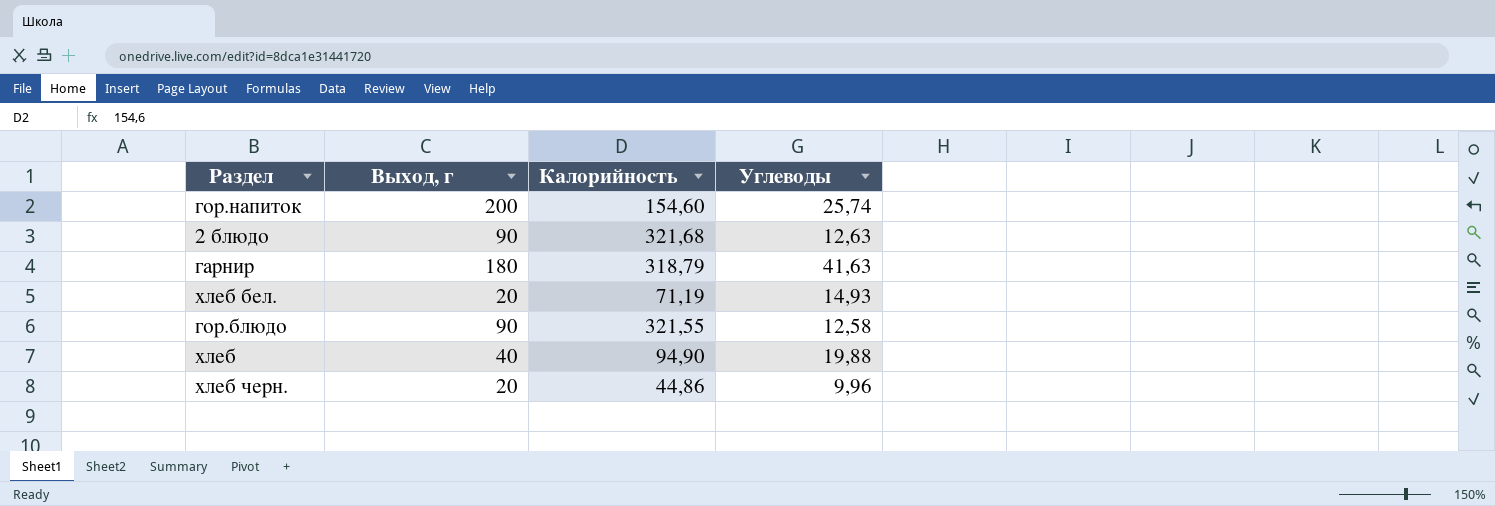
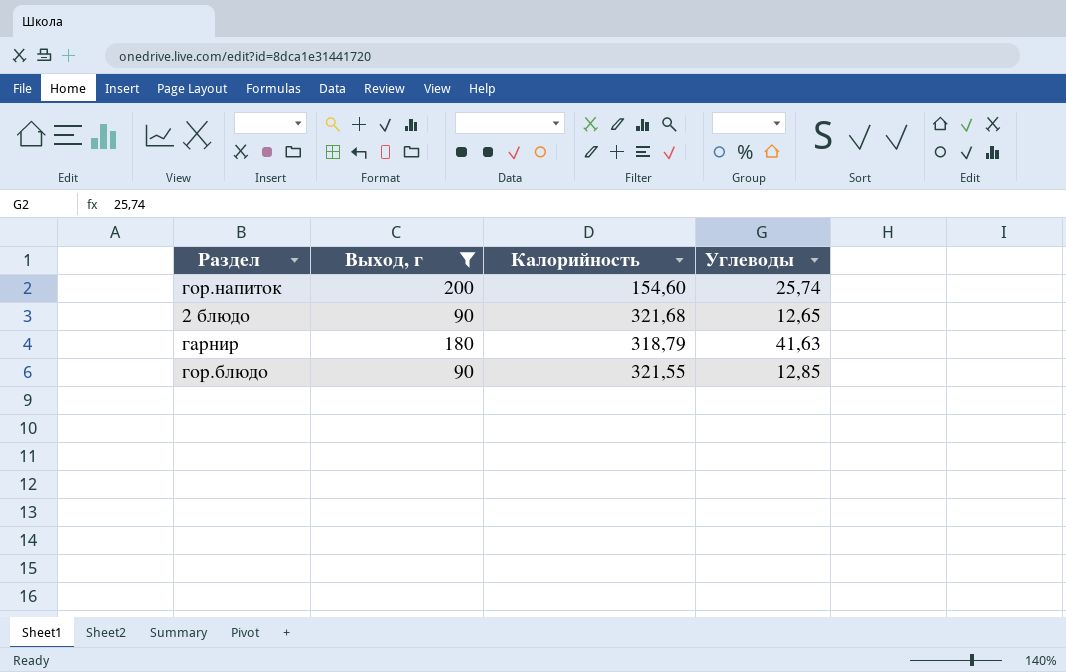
filter: none -> Выход, г >= 90
2 блюдо | Углеводы: 12,63 -> 12,65
гор.блюдо | Углеводы: 12,58 -> 12,85

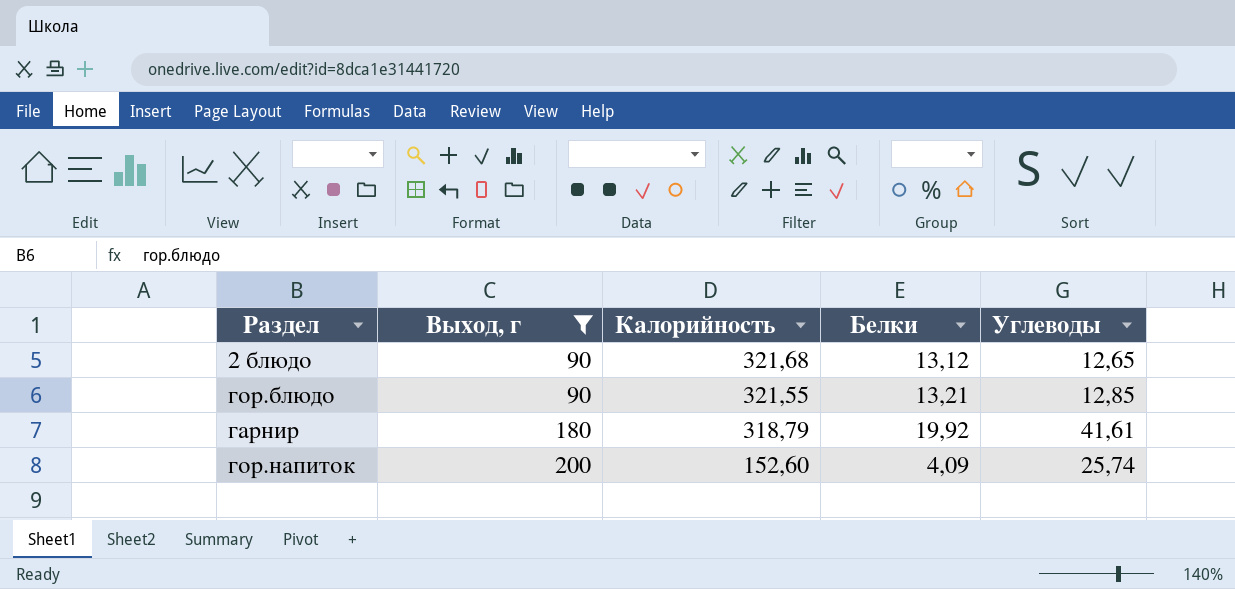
row order: none -> Выход, г ascending
column Белки | position: none -> 4
гарнир | Углеводы: 41,63 -> 41,61
гор.напиток | Калорийность: 154,60 -> 152,60

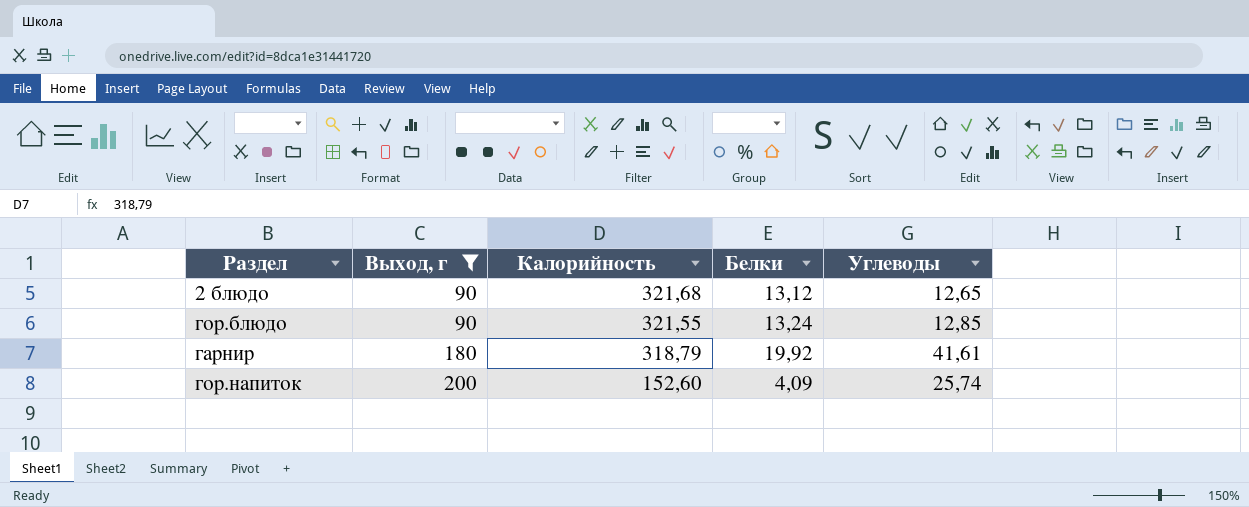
гор.блюдо | Белки: 13,21 -> 13,24

